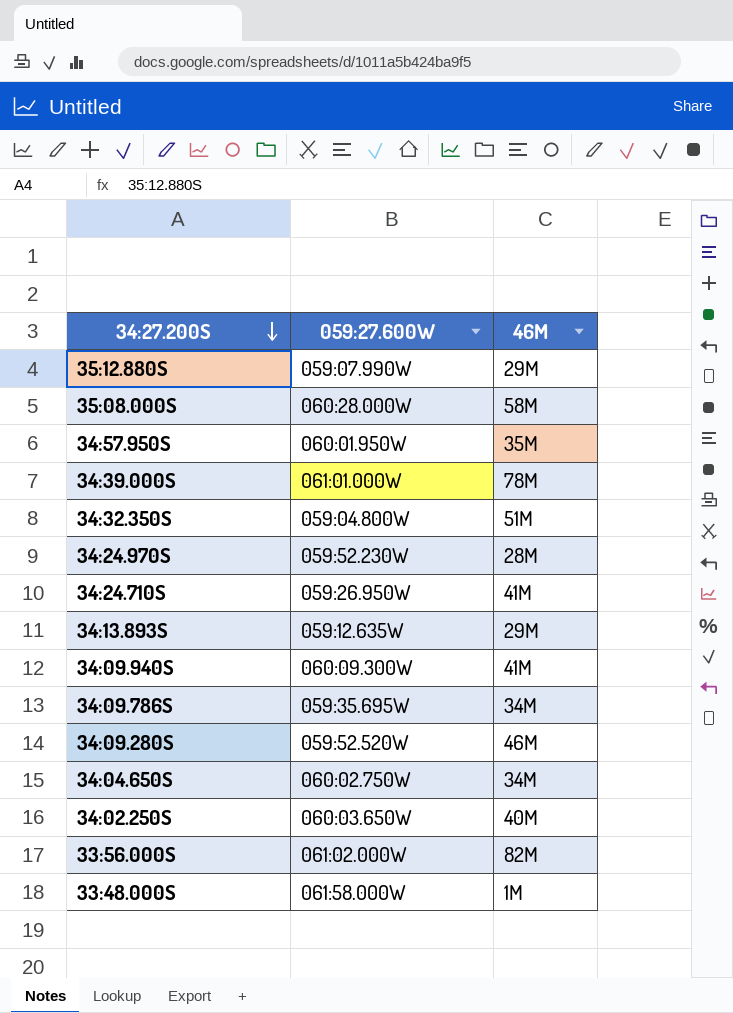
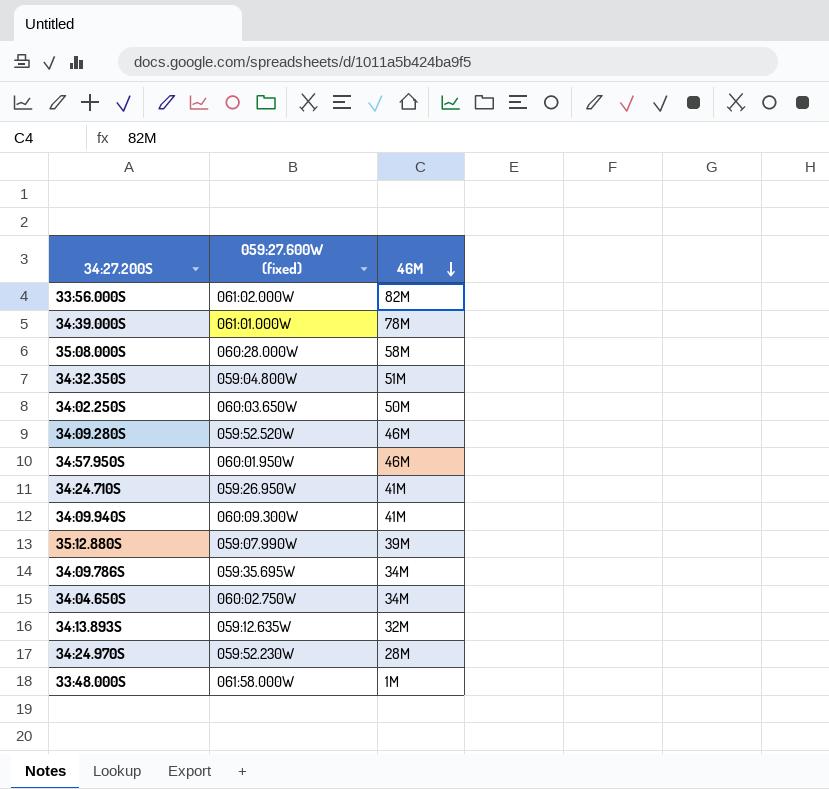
row order: 34:27.200S descending -> 46M descending
column name: 059:27.600W -> 059:27.600W (fixed)
34:02.250S | 46M: 40M -> 50M
34:57.950S | 46M: 35M -> 46M
35:12.880S | 46M: 29M -> 39M
34:13.893S | 46M: 29M -> 32M

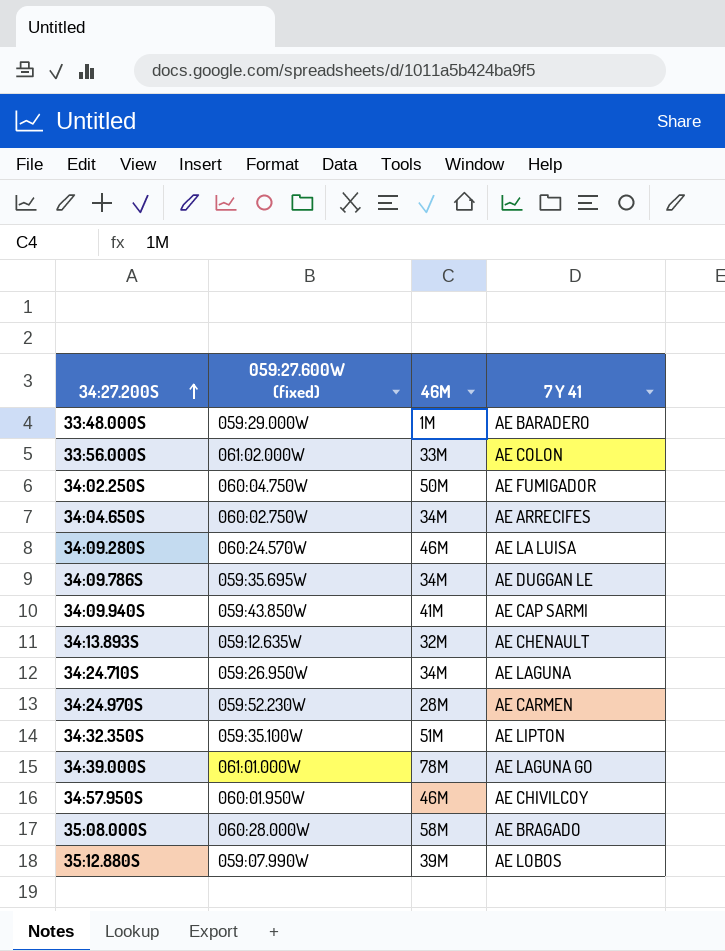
row order: 46M descending -> 34:27.200S ascending
column 7 Y 41 | position: none -> 4
33:48.000S | 059:27.600W (fixed): 061:58.000W -> 059:29.000W
33:56.000S | 46M: 82M -> 33M
34:02.250S | 059:27.600W (fixed): 060:03.650W -> 060:04.750W
34:09.280S | 059:27.600W (fixed): 059:52.520W -> 060:24.570W
34:09.940S | 059:27.600W (fixed): 060:09.300W -> 059:43.850W
34:24.710S | 46M: 41M -> 34M
34:32.350S | 059:27.600W (fixed): 059:04.800W -> 059:35.100W

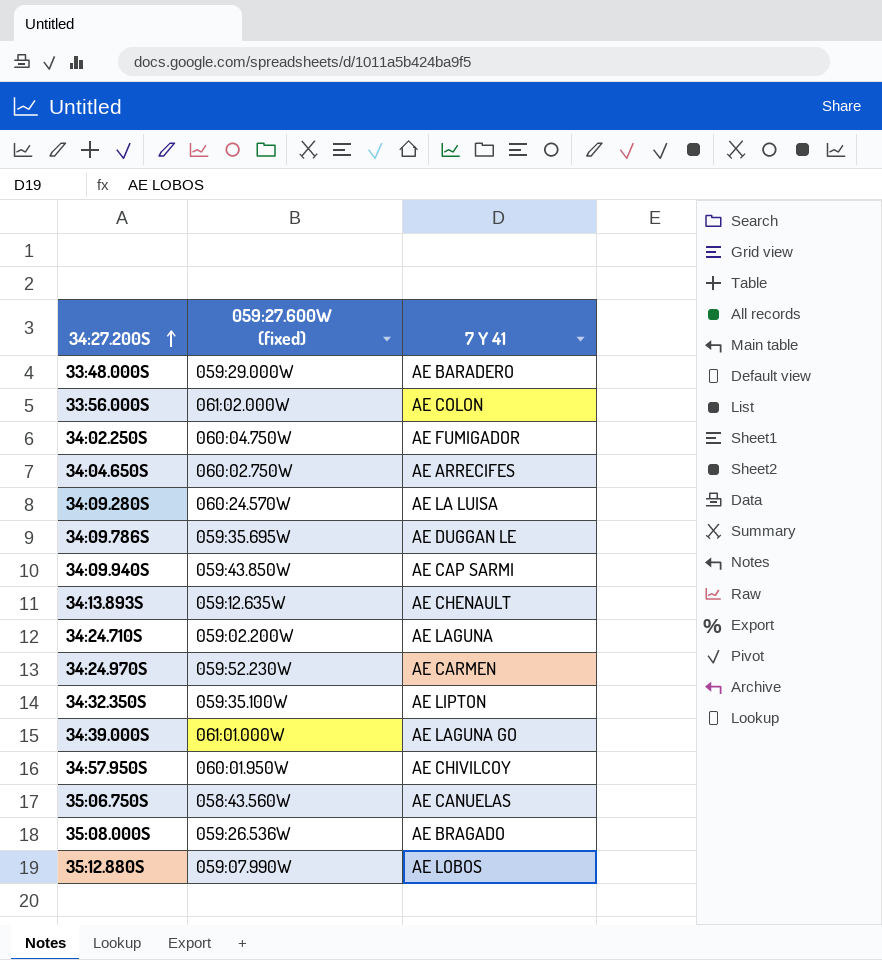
column 46M | position: 3 -> none
34:24.710S | 059:27.600W (fixed): 059:26.950W -> 059:02.200W
row 35:06.750S: none -> 058:43.560W | AE CANUELAS
35:08.000S | 059:27.600W (fixed): 060:28.000W -> 059:26.536W

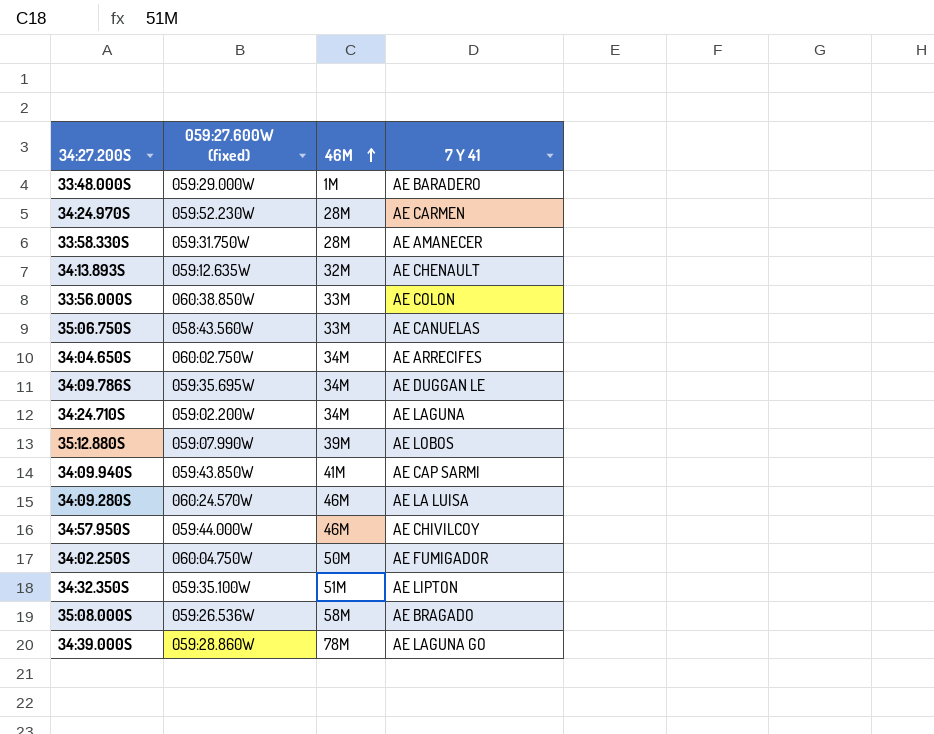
row order: 34:27.200S ascending -> 46M ascending
column 46M | position: none -> 3
row 33:58.330S: none -> 059:31.750W | 28M | AE AMANECER
33:56.000S | 059:27.600W (fixed): 061:02.000W -> 060:38.850W
34:57.950S | 059:27.600W (fixed): 060:01.950W -> 059:44.000W
34:39.000S | 059:27.600W (fixed): 061:01.000W -> 059:28.860W

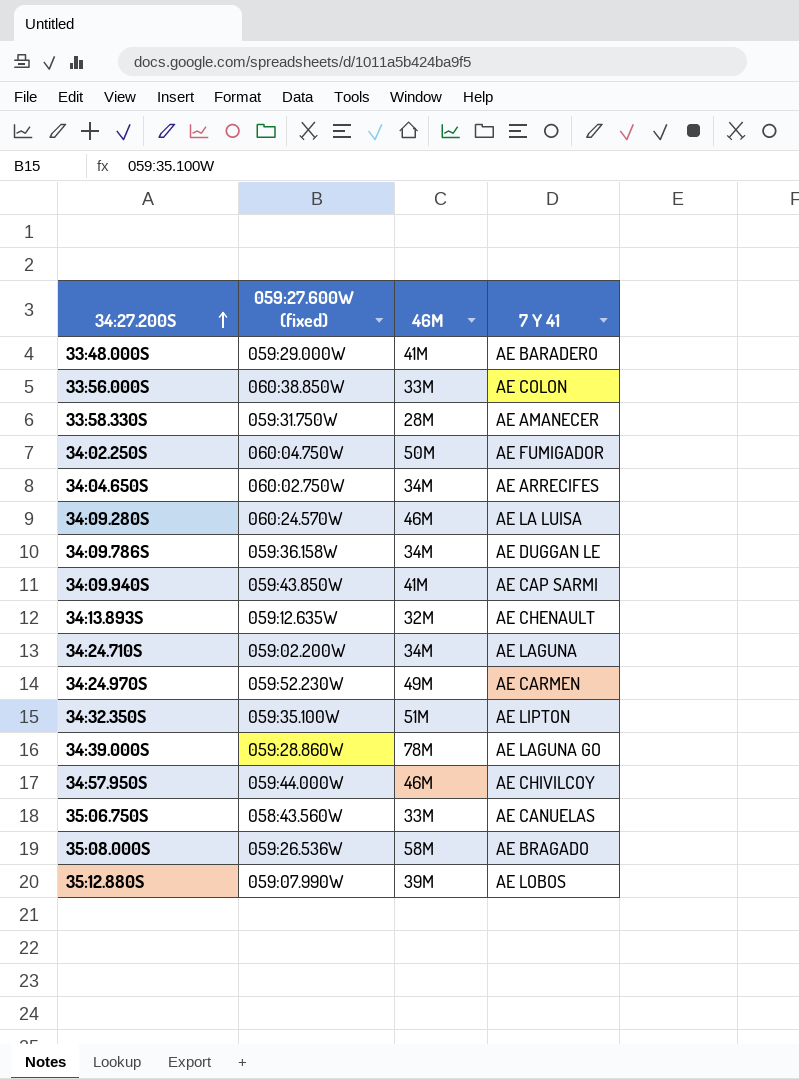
row order: 46M ascending -> 34:27.200S ascending
33:48.000S | 46M: 1M -> 41M
34:09.786S | 059:27.600W (fixed): 059:35.695W -> 059:36.158W
34:24.970S | 46M: 28M -> 49M

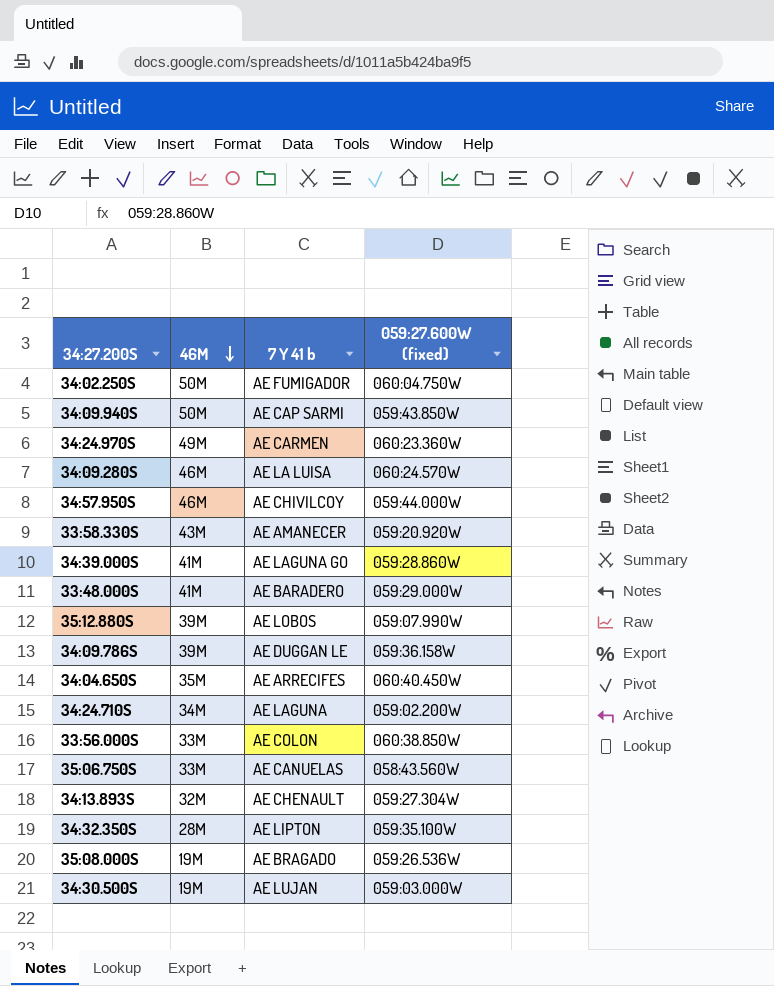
row order: 34:27.200S ascending -> 46M descending
column name: 7 Y 41 -> 7 Y 41 b
column 059:27.600W (fixed) | position: 2 -> 4
34:09.940S | 46M: 41M -> 50M
34:24.970S | 059:27.600W (fixed): 059:52.230W -> 060:23.360W
33:58.330S | 46M: 28M -> 43M
33:58.330S | 059:27.600W (fixed): 059:31.750W -> 059:20.920W
34:39.000S | 46M: 78M -> 41M
34:09.786S | 46M: 34M -> 39M
34:04.650S | 46M: 34M -> 35M
34:04.650S | 059:27.600W (fixed): 060:02.750W -> 060:40.450W
34:13.893S | 059:27.600W (fixed): 059:12.635W -> 059:27.304W
34:32.350S | 46M: 51M -> 28M
35:08.000S | 46M: 58M -> 19M
row 34:30.500S: none -> 19M | AE LUJAN | 059:03.000W

